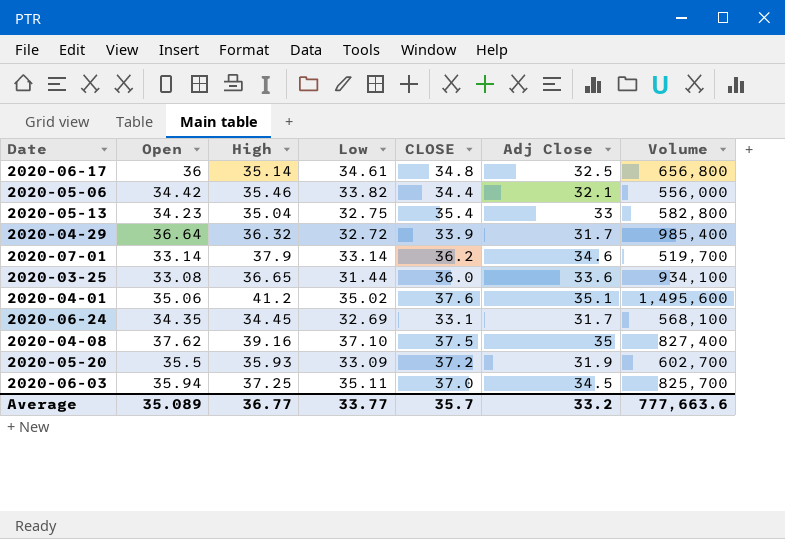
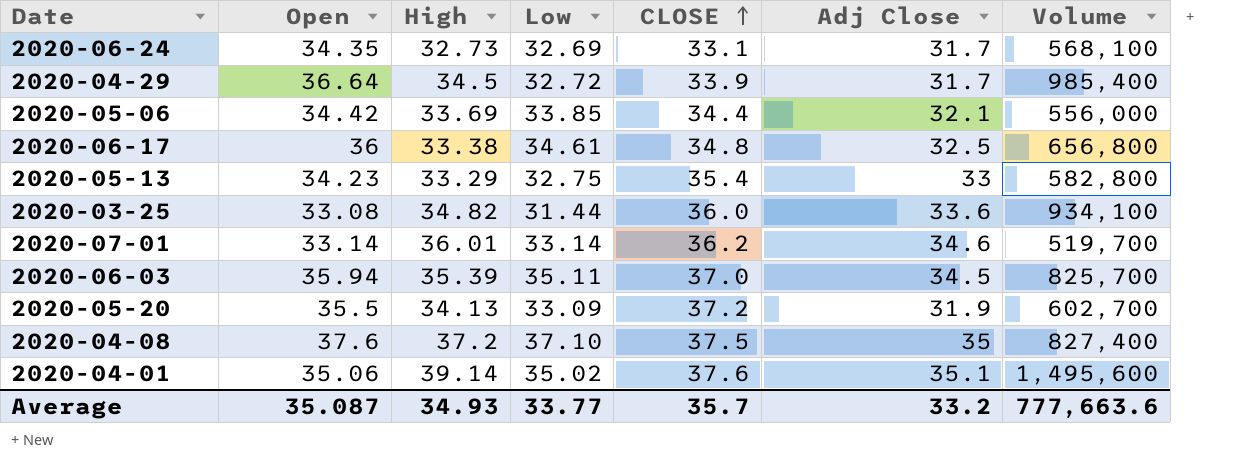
row order: none -> CLOSE ascending
2020-06-24 | High: 34.45 -> 32.73
2020-04-29 | High: 36.32 -> 34.5
2020-05-06 | High: 35.46 -> 33.69
2020-05-06 | Low: 33.82 -> 33.85
2020-06-17 | High: 35.14 -> 33.38
2020-05-13 | High: 35.04 -> 33.29
2020-03-25 | High: 36.65 -> 34.82
2020-07-01 | High: 37.9 -> 36.01
2020-06-03 | High: 37.25 -> 35.39
2020-05-20 | High: 35.93 -> 34.13
2020-04-08 | Open: 37.62 -> 37.6
2020-04-08 | High: 39.16 -> 37.2
2020-04-01 | High: 41.2 -> 39.14
Average | Open: 35.089 -> 35.087
Average | High: 36.77 -> 34.93

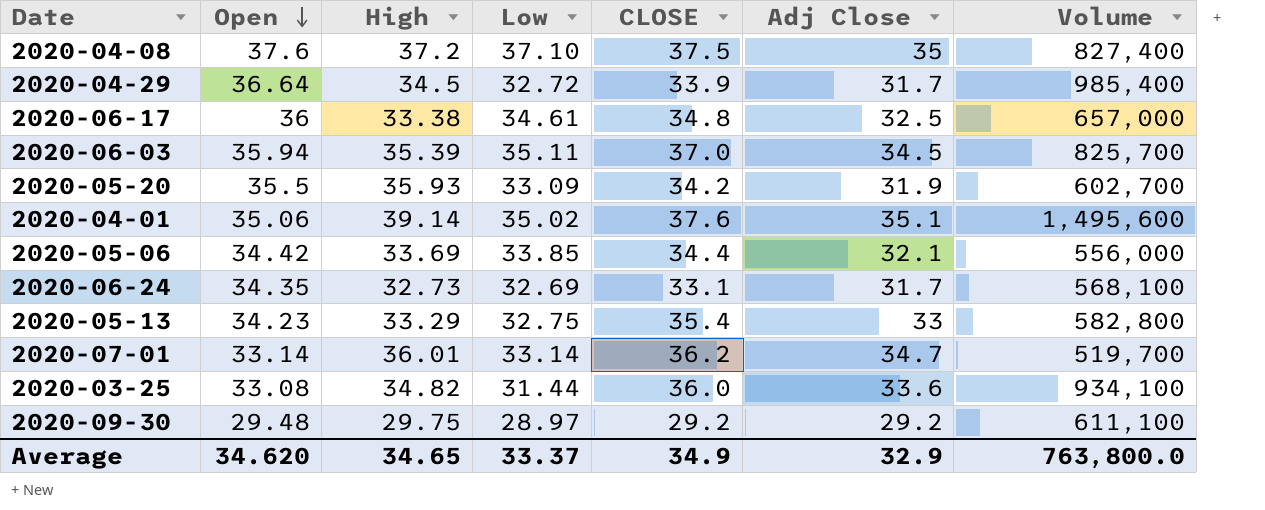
row order: CLOSE ascending -> Open descending
2020-06-17 | Volume: 656,800 -> 657,000
2020-05-20 | High: 34.13 -> 35.93
2020-05-20 | CLOSE: 37.2 -> 34.2
2020-07-01 | Adj Close: 34.6 -> 34.7
row 2020-09-30: none -> 29.48 | 29.75 | 28.97 | 29.2 | 29.2 | 611,100
Average | Open: 35.087 -> 34.620
Average | High: 34.93 -> 34.65
Average | Low: 33.77 -> 33.37
Average | CLOSE: 35.7 -> 34.9
Average | Adj Close: 33.2 -> 32.9
Average | Volume: 777,663.6 -> 763,800.0

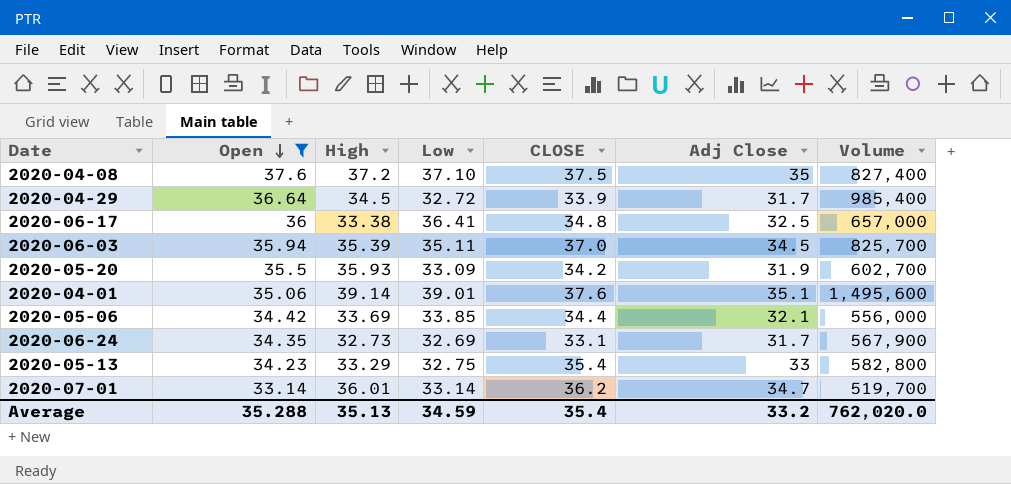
filter: none -> Open >= 33.14
2020-06-17 | Low: 34.61 -> 36.41
2020-04-01 | Low: 35.02 -> 39.01
2020-06-24 | Volume: 568,100 -> 567,900
Average | Open: 34.620 -> 35.288
Average | High: 34.65 -> 35.13
Average | Low: 33.37 -> 34.59
Average | CLOSE: 34.9 -> 35.4
Average | Adj Close: 32.9 -> 33.2
Average | Volume: 763,800.0 -> 762,020.0

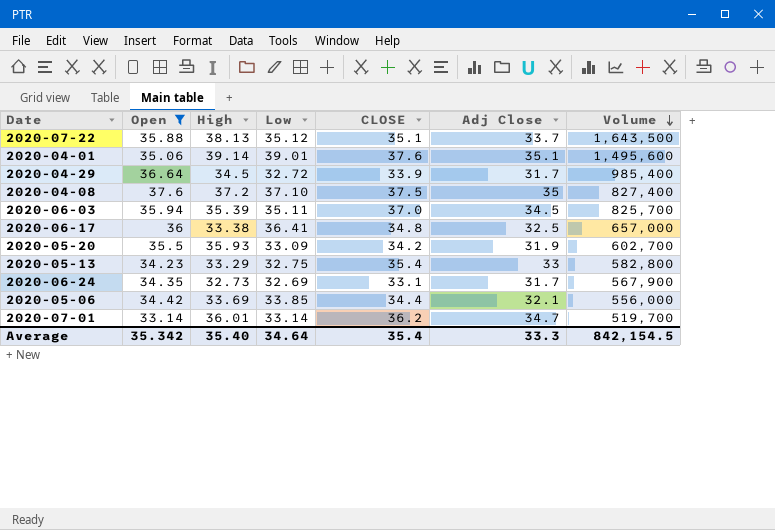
row order: Open descending -> Volume descending
row 2020-07-22: none -> 35.88 | 38.13 | 35.12 | 35.1 | 33.7 | 1,643,500
Average | Open: 35.288 -> 35.342
Average | High: 35.13 -> 35.40
Average | Low: 34.59 -> 34.64
Average | Adj Close: 33.2 -> 33.3
Average | Volume: 762,020.0 -> 842,154.5

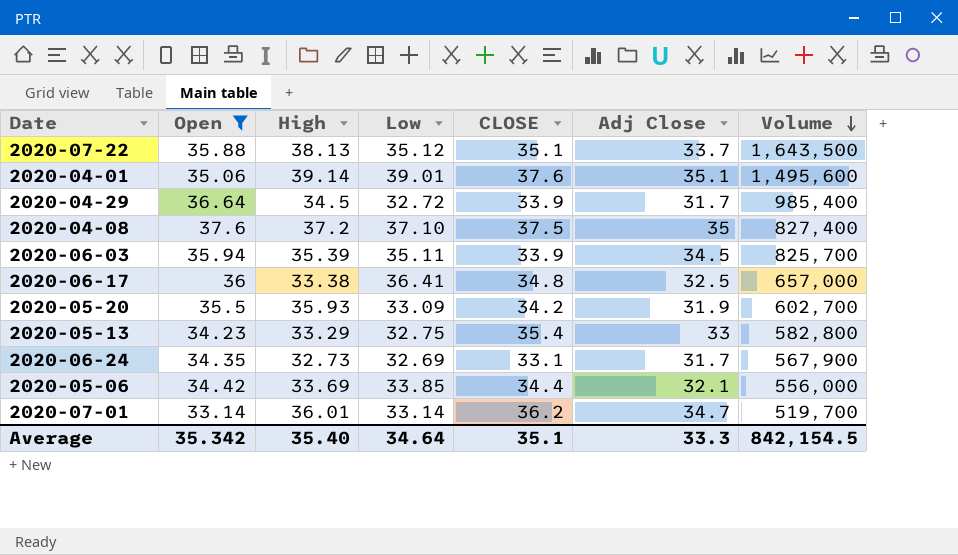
2020-06-03 | CLOSE: 37.0 -> 33.9
Average | CLOSE: 35.4 -> 35.1

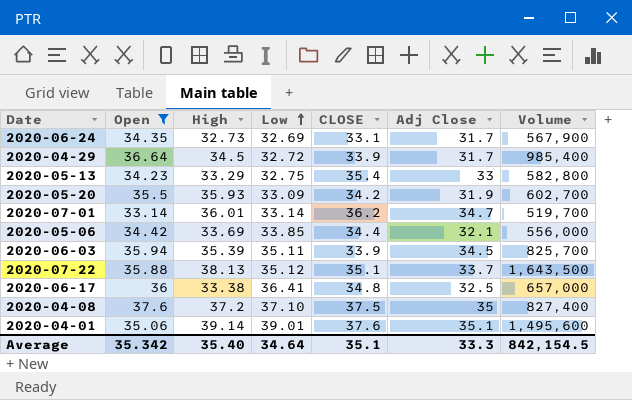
row order: Volume descending -> Low ascending

